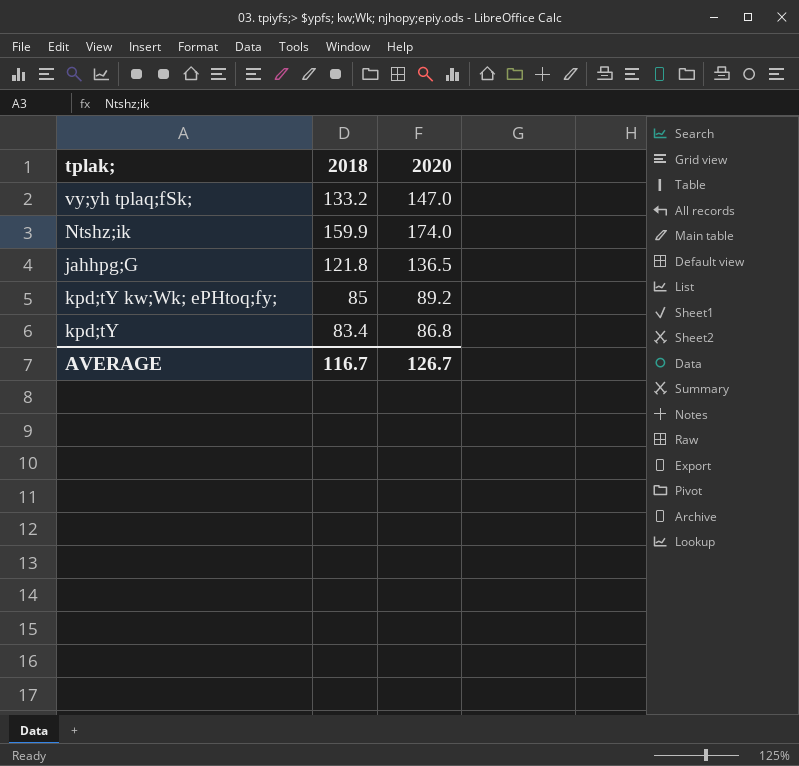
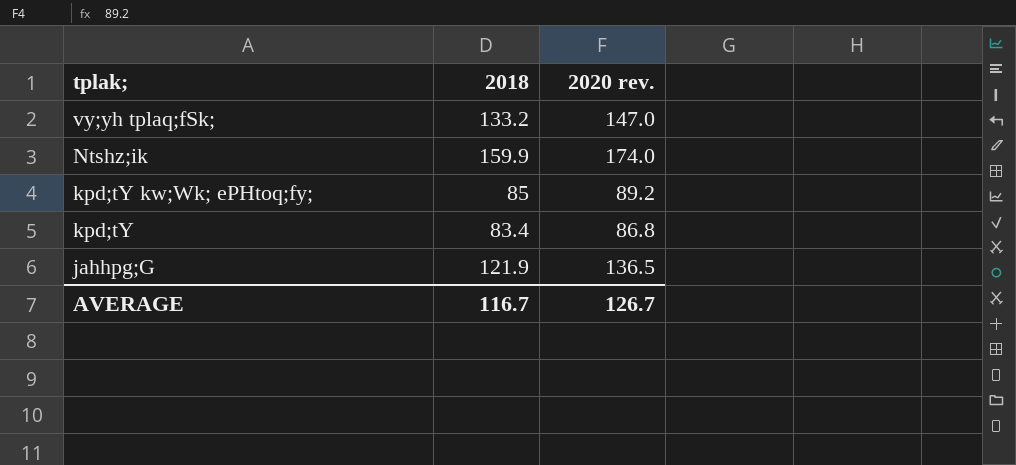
row order: none -> tplak; descending
column name: 2020 -> 2020 rev.
jahhpg;G | 2018: 121.8 -> 121.9

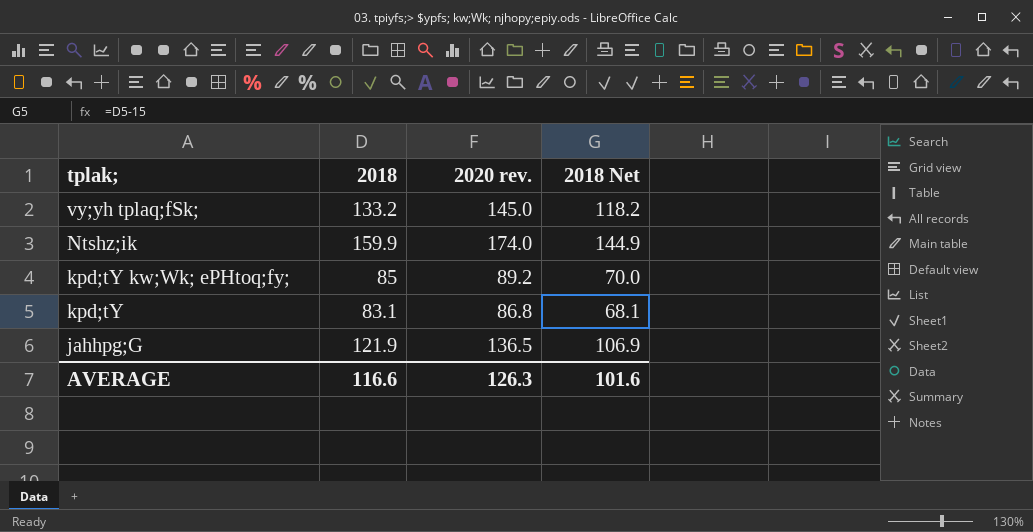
column 2018 Net | formula: none -> [2018] - 15
vy;yh tplaq;fSk; | 2020 rev.: 147.0 -> 145.0
kpd;tY | 2018: 83.4 -> 83.1
AVERAGE | 2018: 116.7 -> 116.6
AVERAGE | 2020 rev.: 126.7 -> 126.3

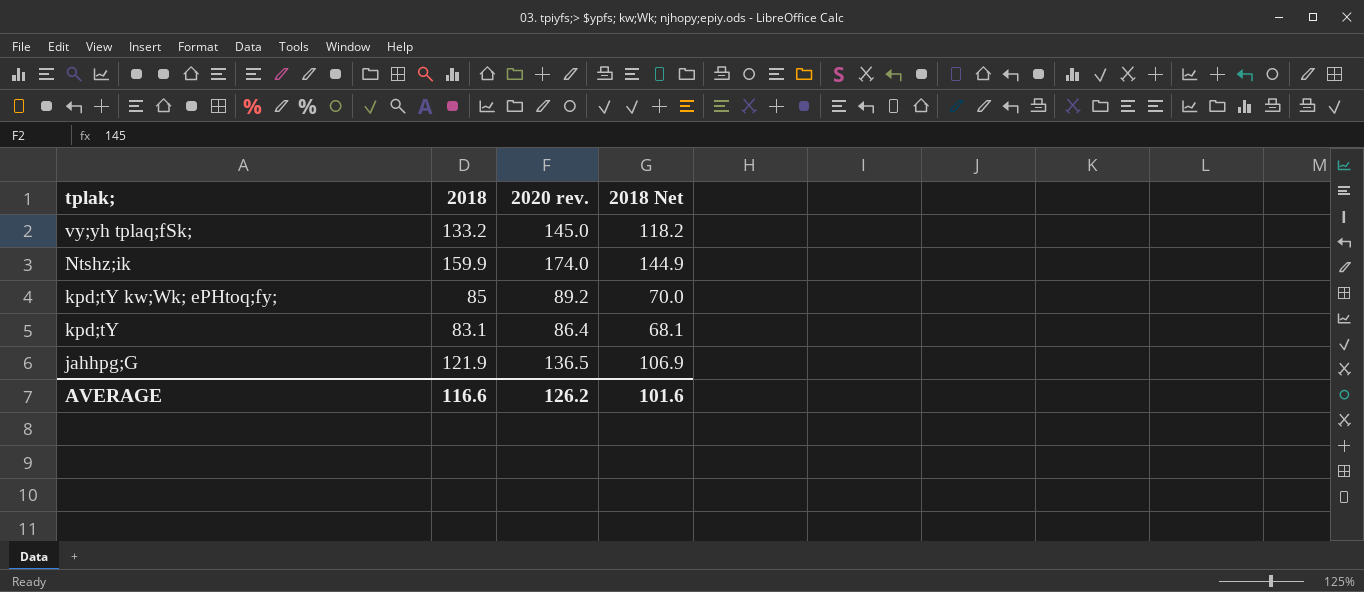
kpd;tY | 2020 rev.: 86.8 -> 86.4
AVERAGE | 2020 rev.: 126.3 -> 126.2

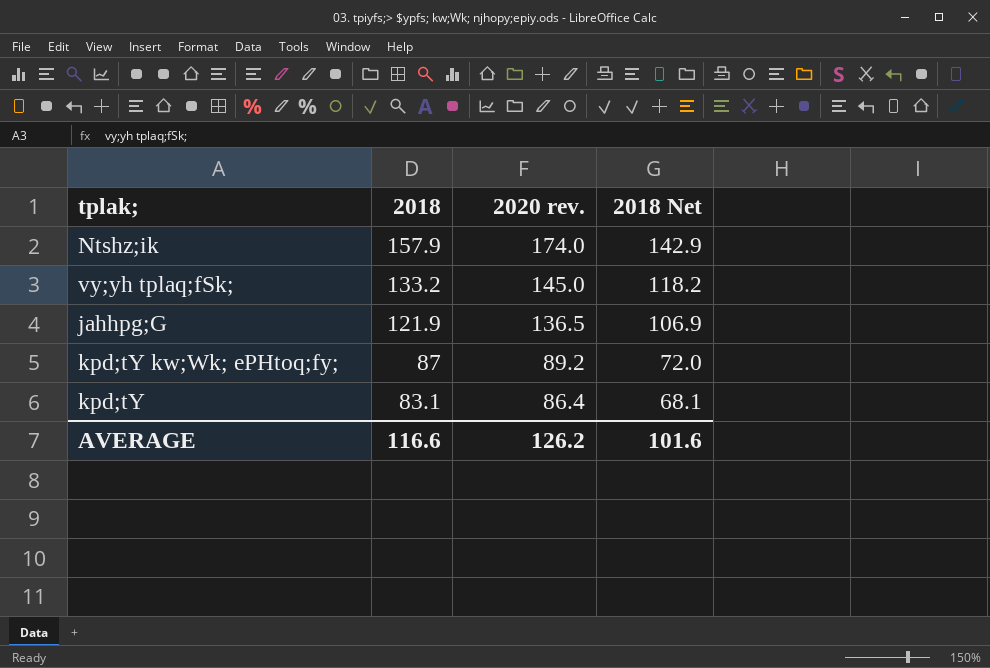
row order: tplak; descending -> 2018 descending
Ntshz;ik | 2018: 159.9 -> 157.9
Ntshz;ik | 2018 Net: 144.9 -> 142.9
kpd;tY kw;Wk; ePHtoq;fy; | 2018: 85 -> 87
kpd;tY kw;Wk; ePHtoq;fy; | 2018 Net: 70.0 -> 72.0

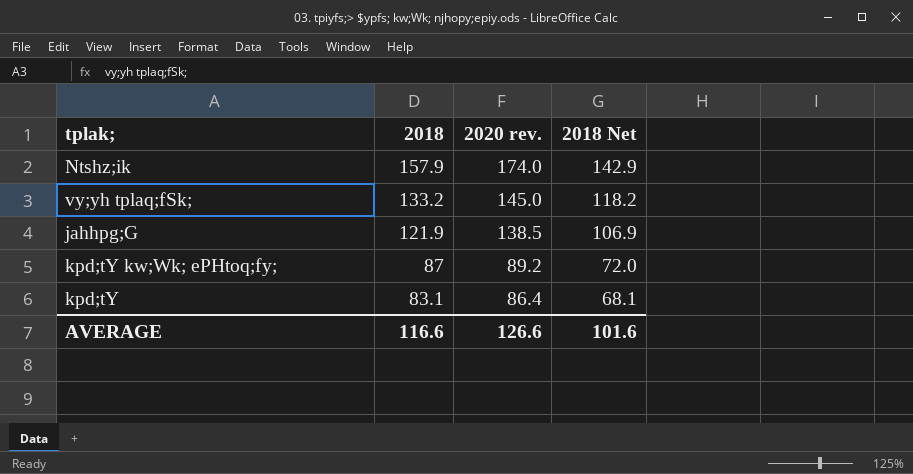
jahhpg;G | 2020 rev.: 136.5 -> 138.5
AVERAGE | 2020 rev.: 126.2 -> 126.6

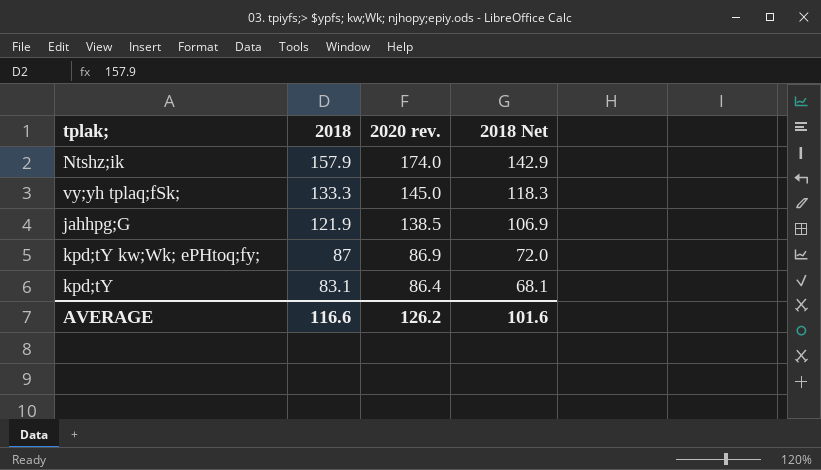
vy;yh tplaq;fSk; | 2018: 133.2 -> 133.3
vy;yh tplaq;fSk; | 2018 Net: 118.2 -> 118.3
kpd;tY kw;Wk; ePHtoq;fy; | 2020 rev.: 89.2 -> 86.9
AVERAGE | 2020 rev.: 126.6 -> 126.2

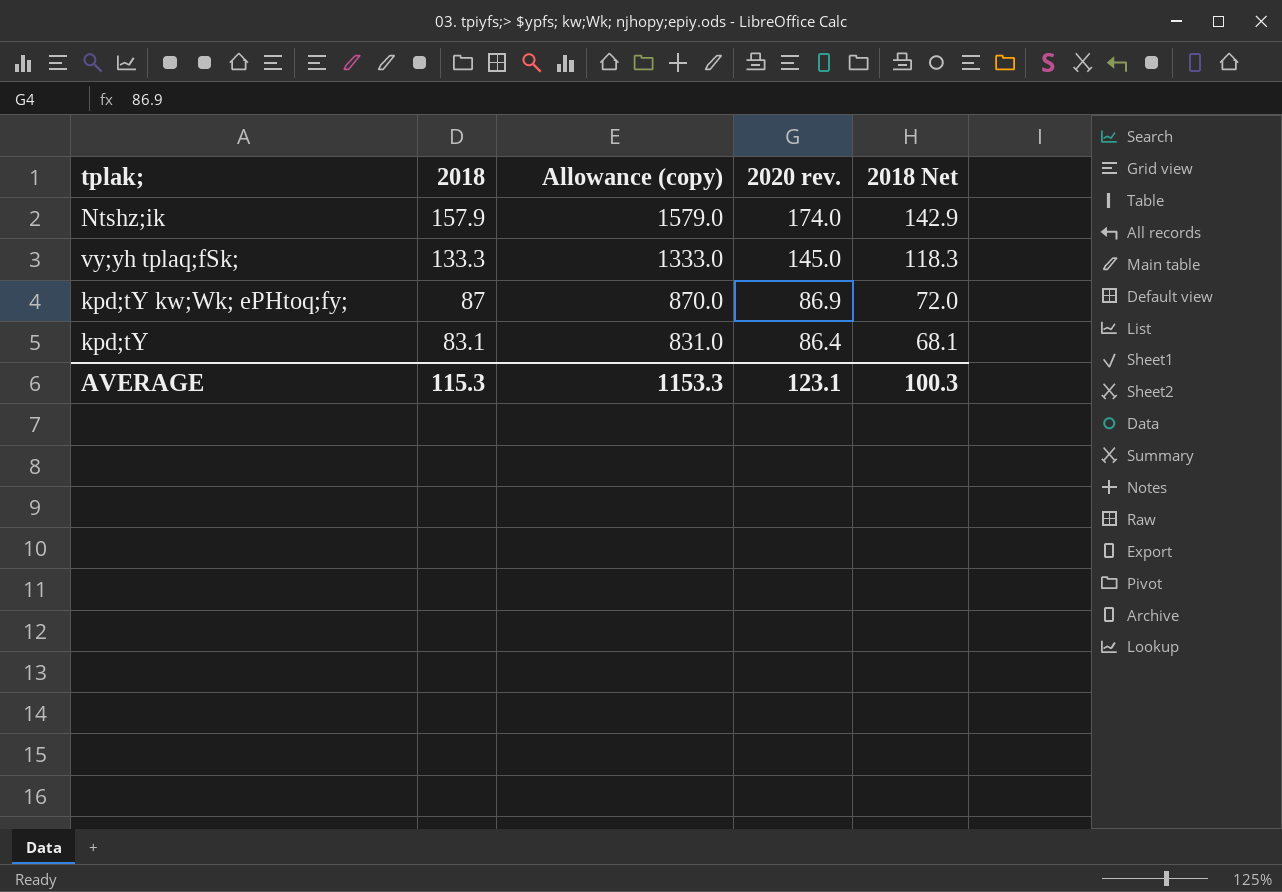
column Allowance (copy) | formula: none -> [2018] * 10
row jahhpg;G: 121.9 | 138.5 | 106.9 -> none
AVERAGE | 2018: 116.6 -> 115.3
AVERAGE | 2020 rev.: 126.2 -> 123.1
AVERAGE | 2018 Net: 101.6 -> 100.3

